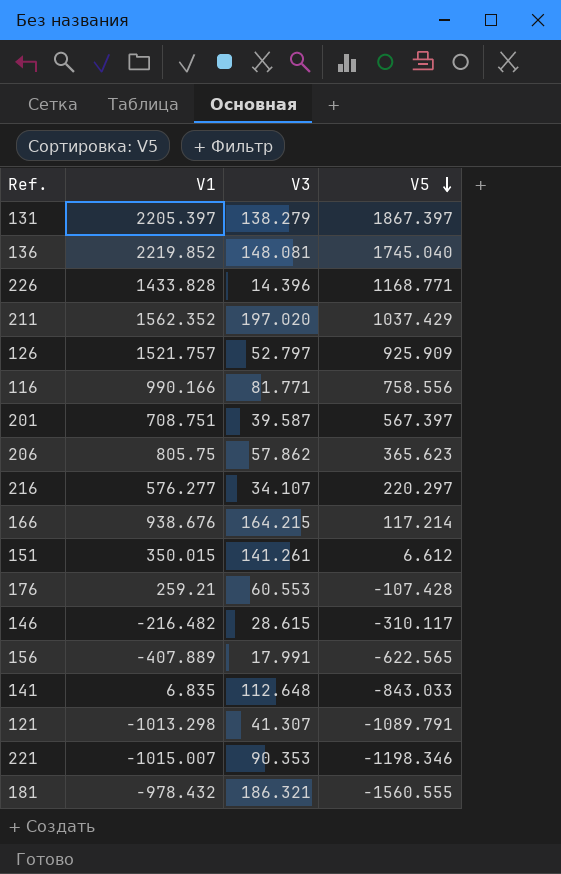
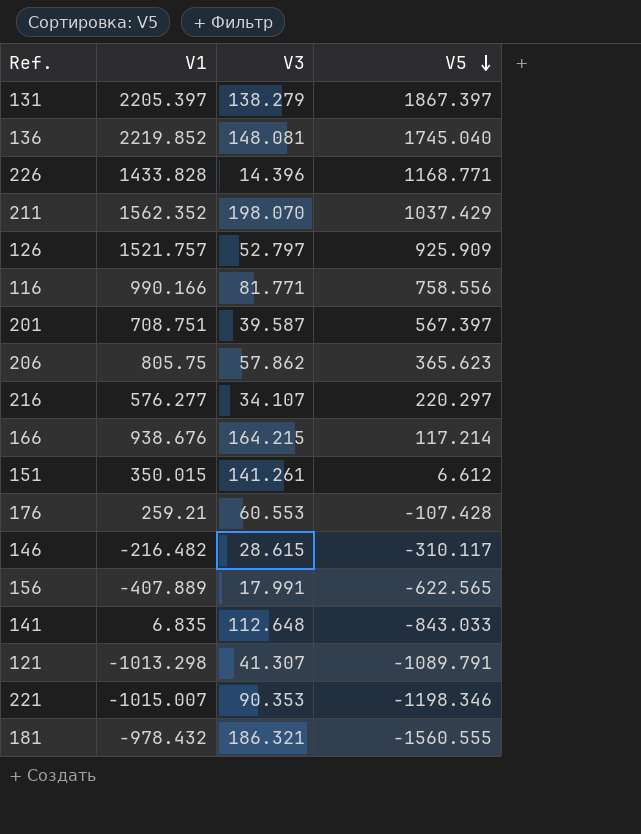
211 | V3: 197.020 -> 198.070

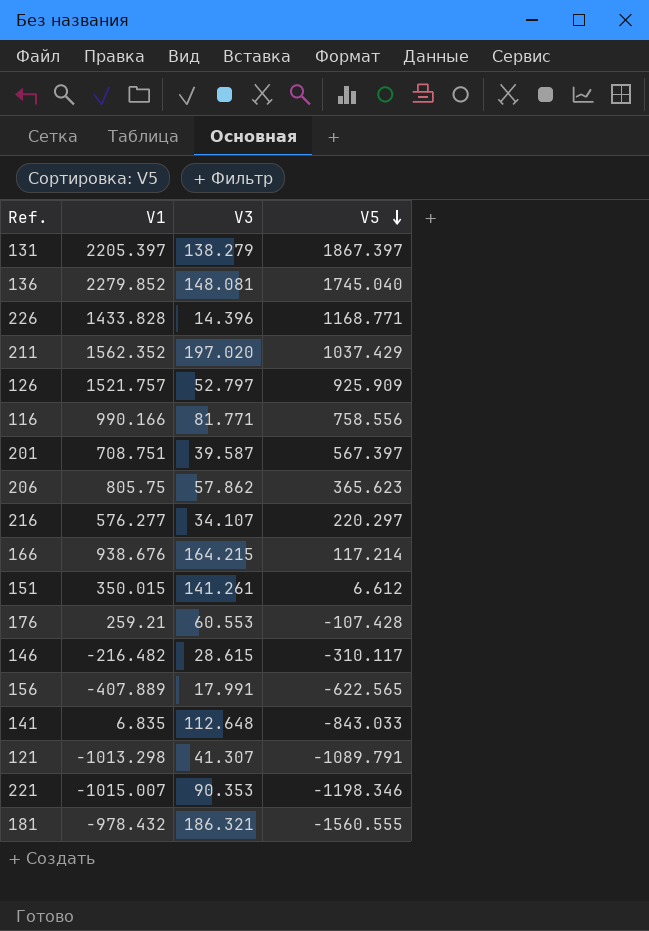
136 | V1: 2219.852 -> 2279.852
211 | V3: 198.070 -> 197.020

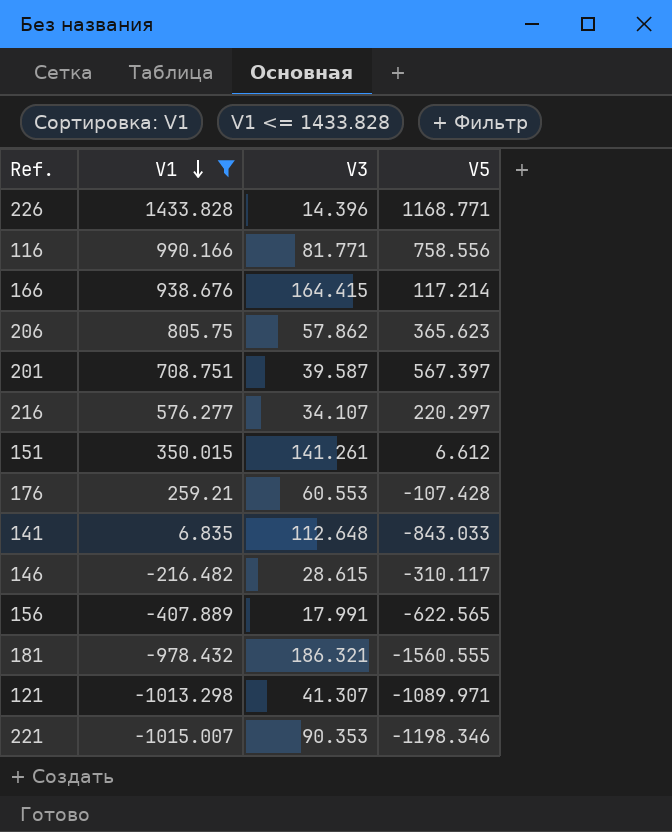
filter: none -> V1 <= 1433.828
row order: V5 descending -> V1 descending
166 | V3: 164.215 -> 164.415
121 | V5: -1089.791 -> -1089.971

